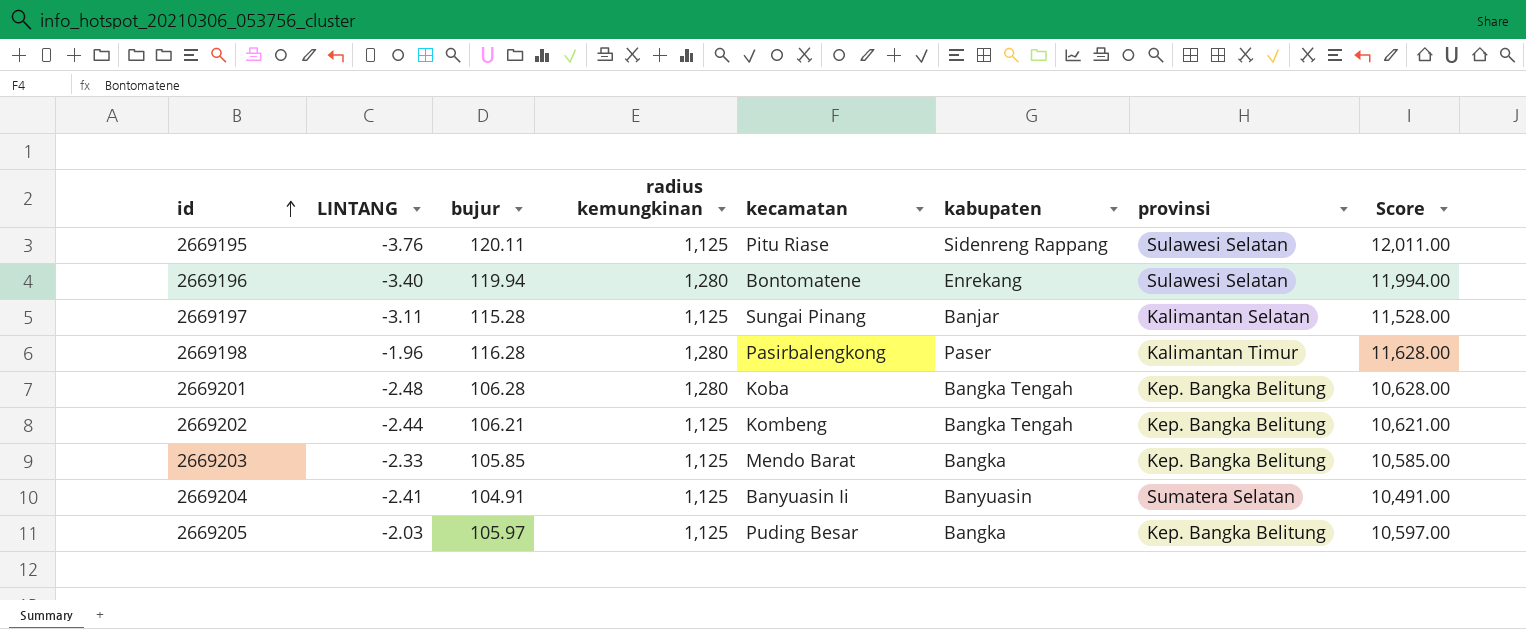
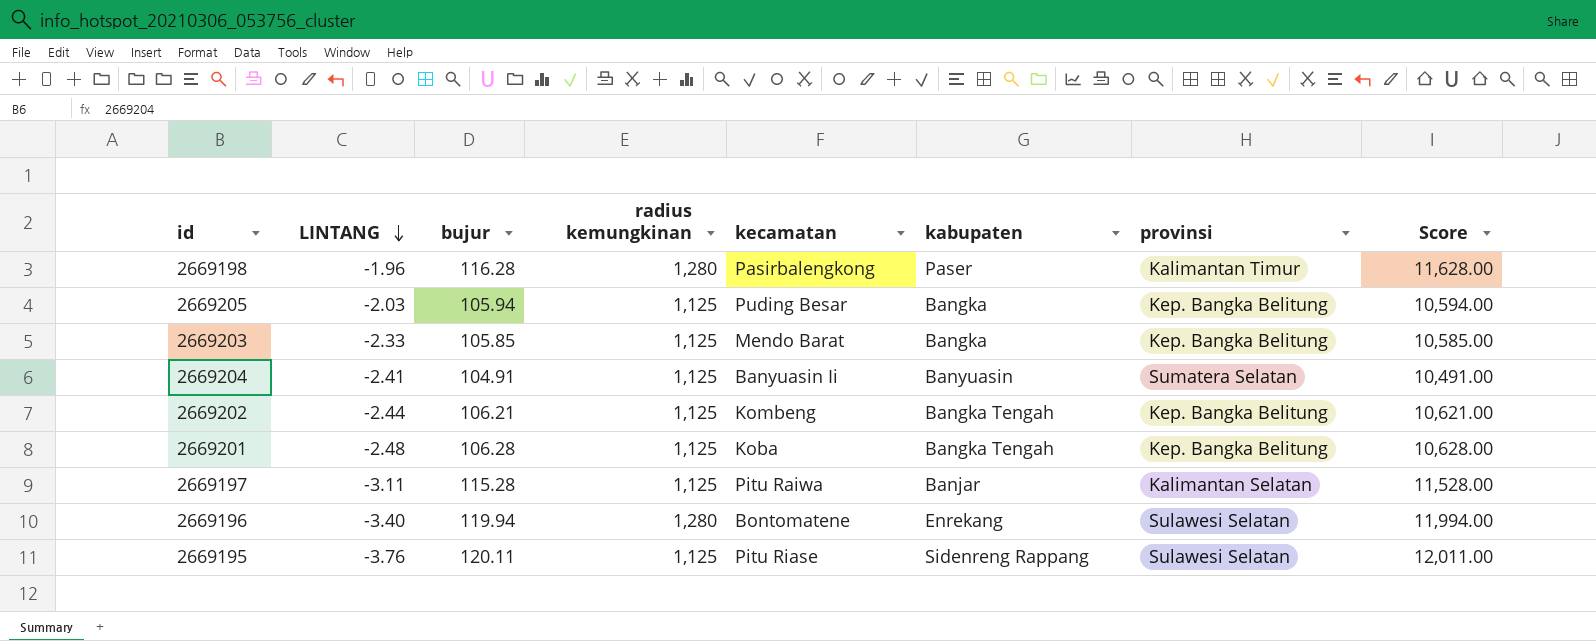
row order: id ascending -> LINTANG descending
2669205 | bujur: 105.97 -> 105.94
2669205 | Score: 10,597.00 -> 10,594.00
2669201 | radius kemungkinan: 1,280 -> 1,125
2669197 | kecamatan: Sungai Pinang -> Pitu Raiwa

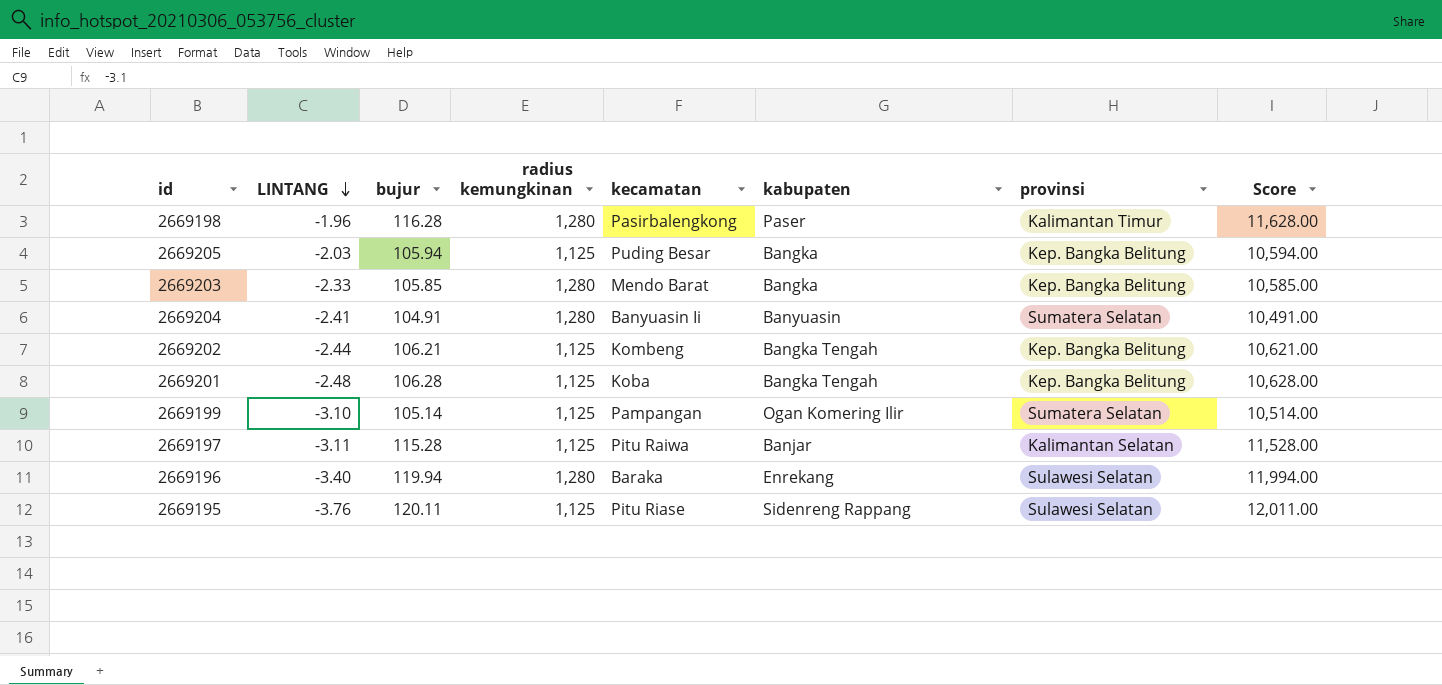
2669203 | radius kemungkinan: 1,125 -> 1,280
2669204 | radius kemungkinan: 1,125 -> 1,280
row 2669199: none -> -3.10 | 105.14 | 1,125 | Pampangan | Ogan Komering Ilir | Sumatera Selatan | 10,514.00
2669196 | kecamatan: Bontomatene -> Baraka

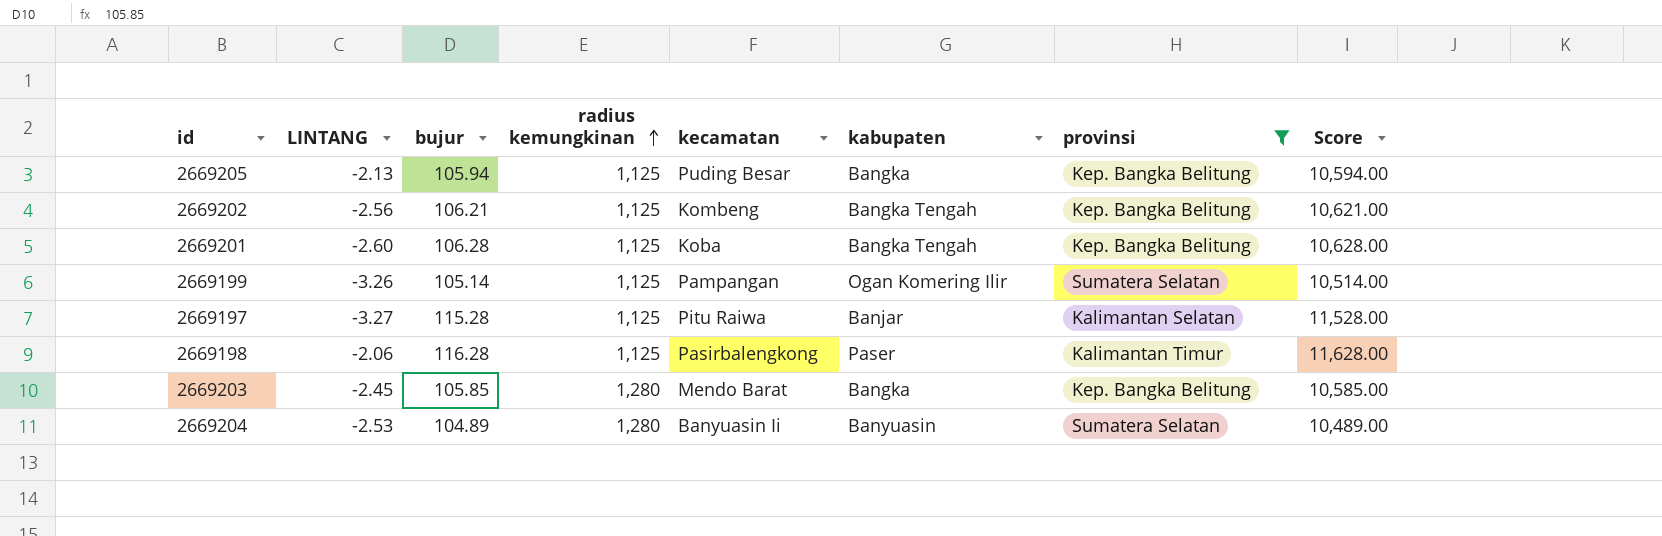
filter: none -> provinsi != Sulawesi Selatan
row order: LINTANG descending -> radius kemungkinan ascending
2669205 | LINTANG: -2.03 -> -2.13
2669202 | LINTANG: -2.44 -> -2.56
2669201 | LINTANG: -2.48 -> -2.60
2669199 | LINTANG: -3.10 -> -3.26
2669197 | LINTANG: -3.11 -> -3.27
2669198 | LINTANG: -1.96 -> -2.06
2669198 | radius kemungkinan: 1,280 -> 1,125
2669203 | LINTANG: -2.33 -> -2.45
2669204 | LINTANG: -2.41 -> -2.53
2669204 | bujur: 104.91 -> 104.89
2669204 | Score: 10,491.00 -> 10,489.00

